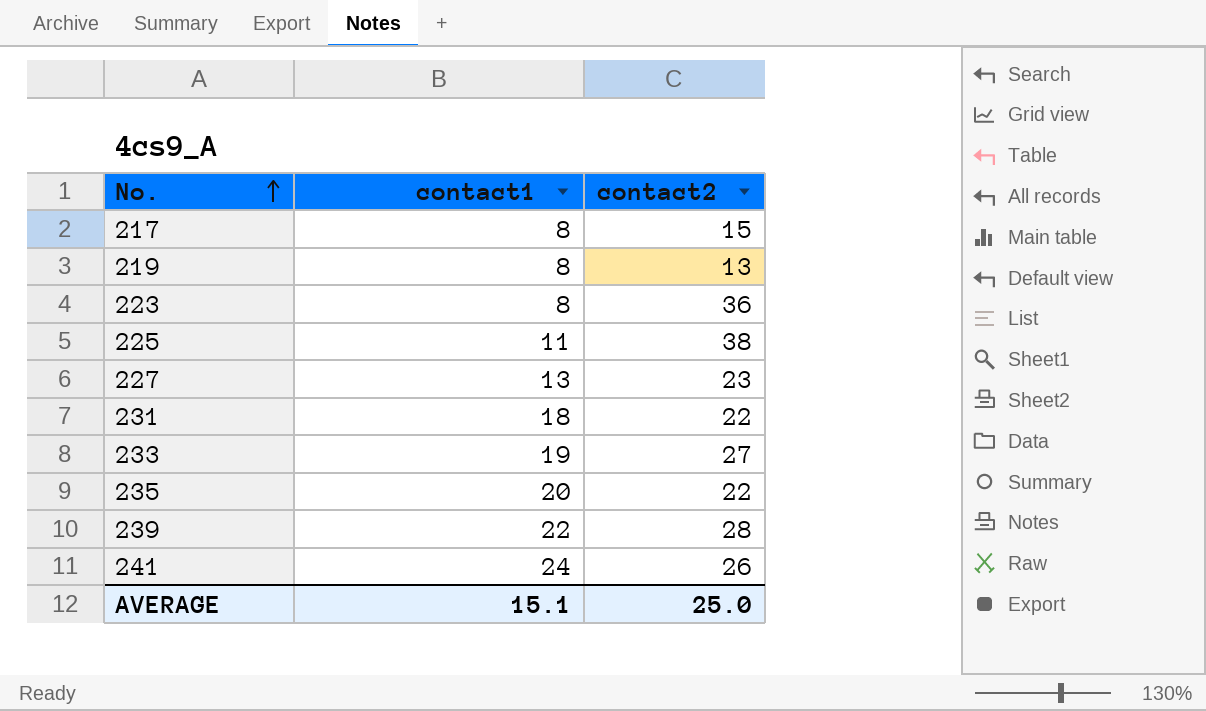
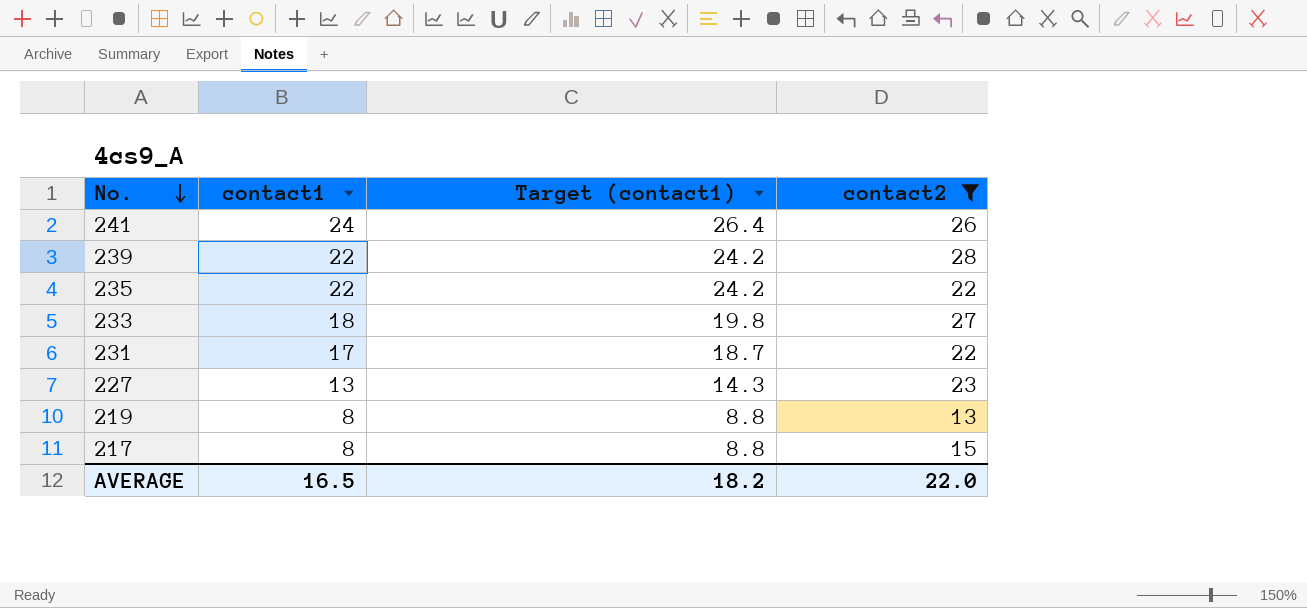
filter: none -> contact2 <= 28
row order: No. ascending -> No. descending
column Target (contact1) | formula: none -> [contact1] * 1.1
235 | contact1: 20 -> 22
233 | contact1: 19 -> 18
231 | contact1: 18 -> 17
AVERAGE | contact1: 15.1 -> 16.5
AVERAGE | contact2: 25.0 -> 22.0

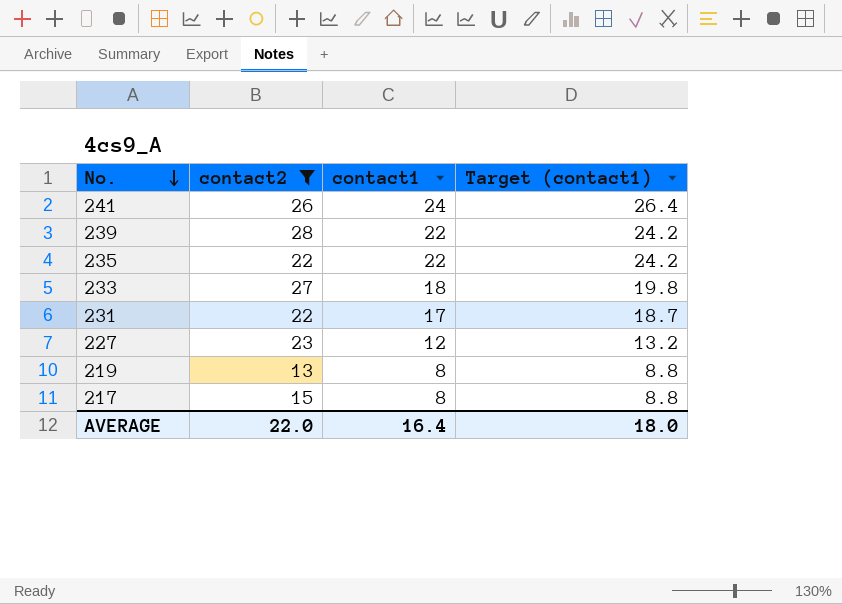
column contact2 | position: 4 -> 2
227 | contact1: 13 -> 12
227 | Target (contact1): 14.3 -> 13.2
AVERAGE | contact1: 16.5 -> 16.4
AVERAGE | Target (contact1): 18.2 -> 18.0

